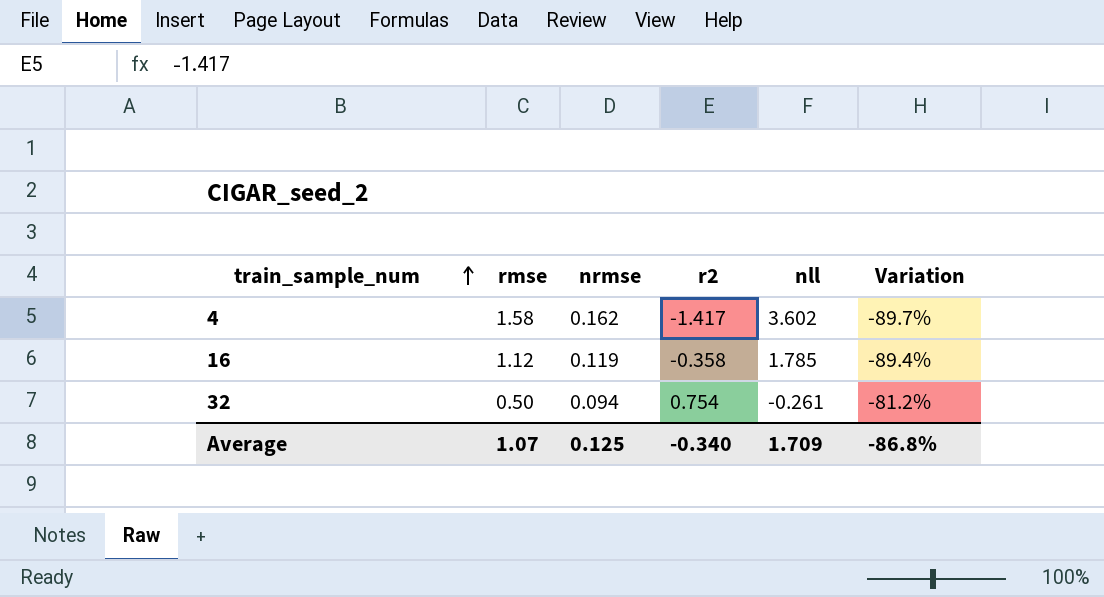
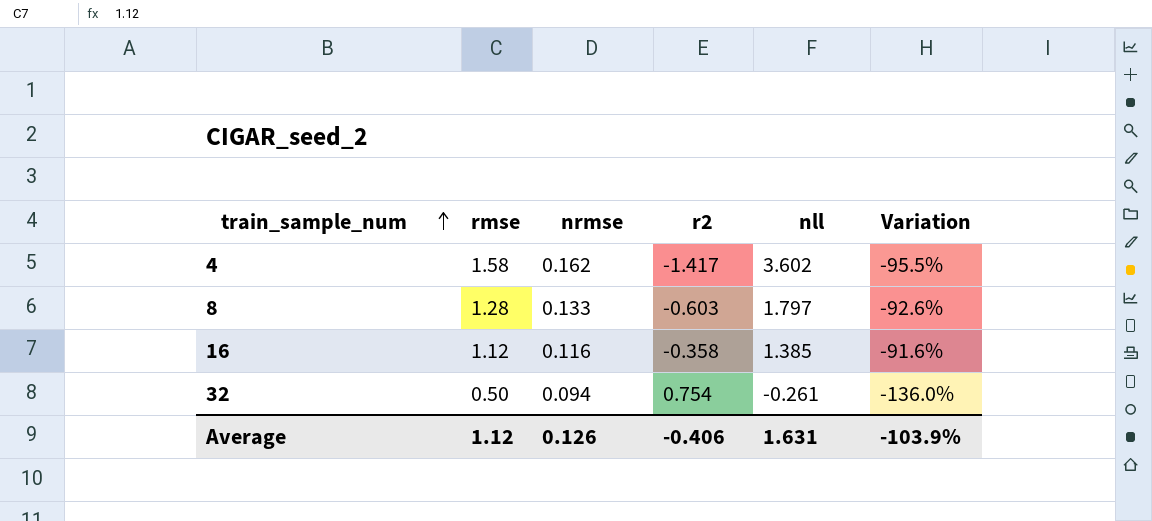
column Variation | formula: ([nrmse] - [rmse]) / [rmse] -> ([nrmse] - [nll]) / [nll]
row 8: none -> 1.28 | 0.133 | -0.603 | 1.797 | -92.6%
16 | nrmse: 0.119 -> 0.116
16 | nll: 1.785 -> 1.385
Average | rmse: 1.07 -> 1.12
Average | nrmse: 0.125 -> 0.126
Average | r2: -0.340 -> -0.406
Average | nll: 1.709 -> 1.631
Average | Variation: -86.8% -> -103.9%

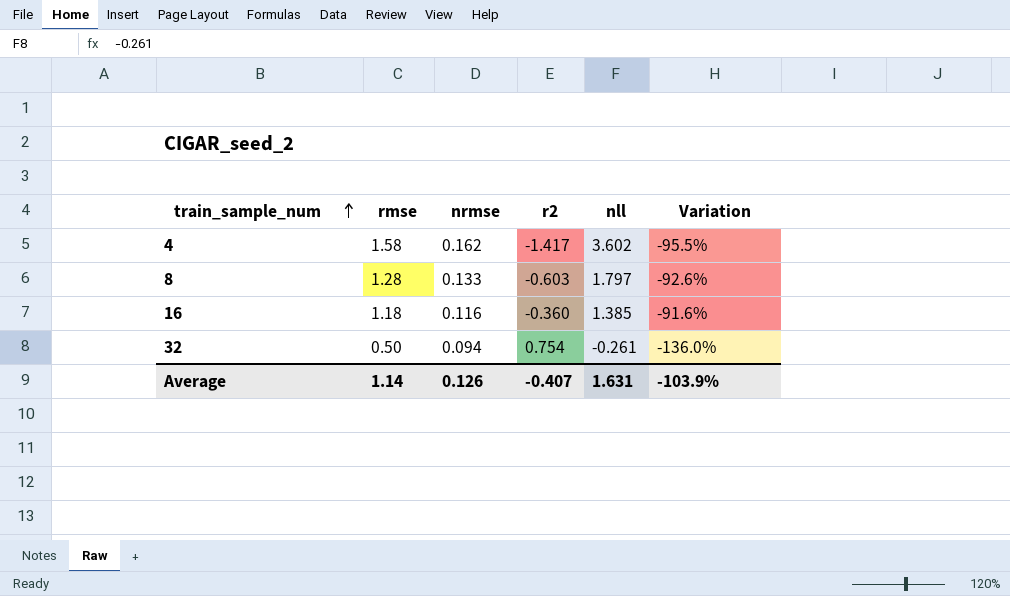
16 | rmse: 1.12 -> 1.18
16 | r2: -0.358 -> -0.360
Average | rmse: 1.12 -> 1.14
Average | r2: -0.406 -> -0.407

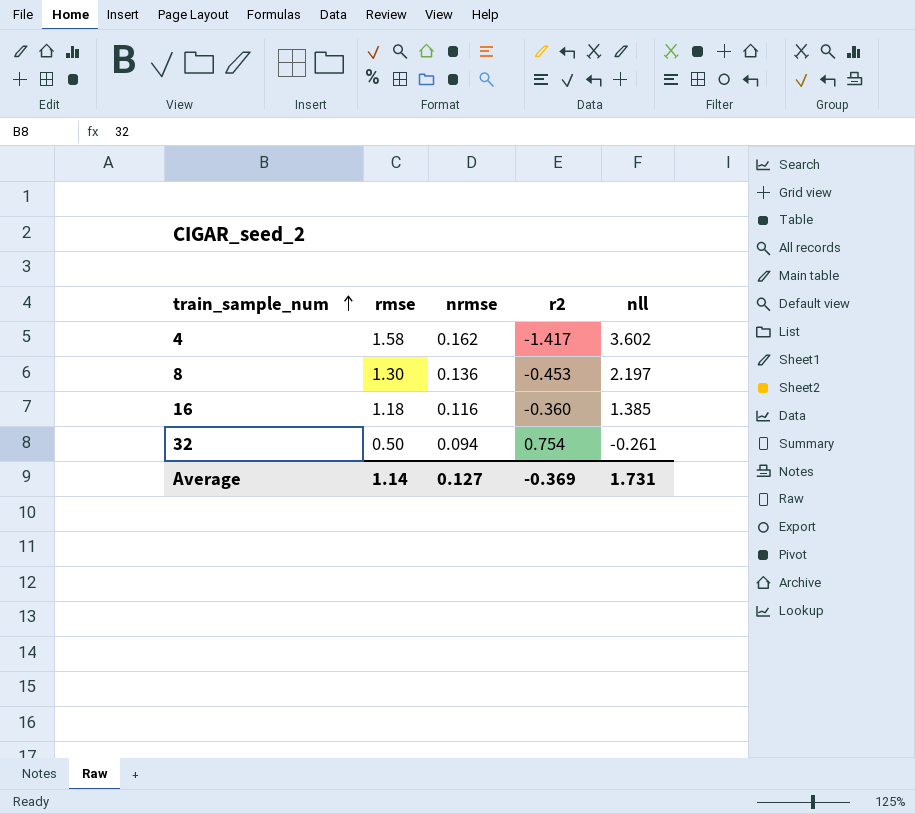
column Variation | formula: ([nrmse] - [nll]) / [nll] -> none
8 | rmse: 1.28 -> 1.30
8 | nrmse: 0.133 -> 0.136
8 | r2: -0.603 -> -0.453
8 | nll: 1.797 -> 2.197
Average | nrmse: 0.126 -> 0.127
Average | r2: -0.407 -> -0.369
Average | nll: 1.631 -> 1.731

